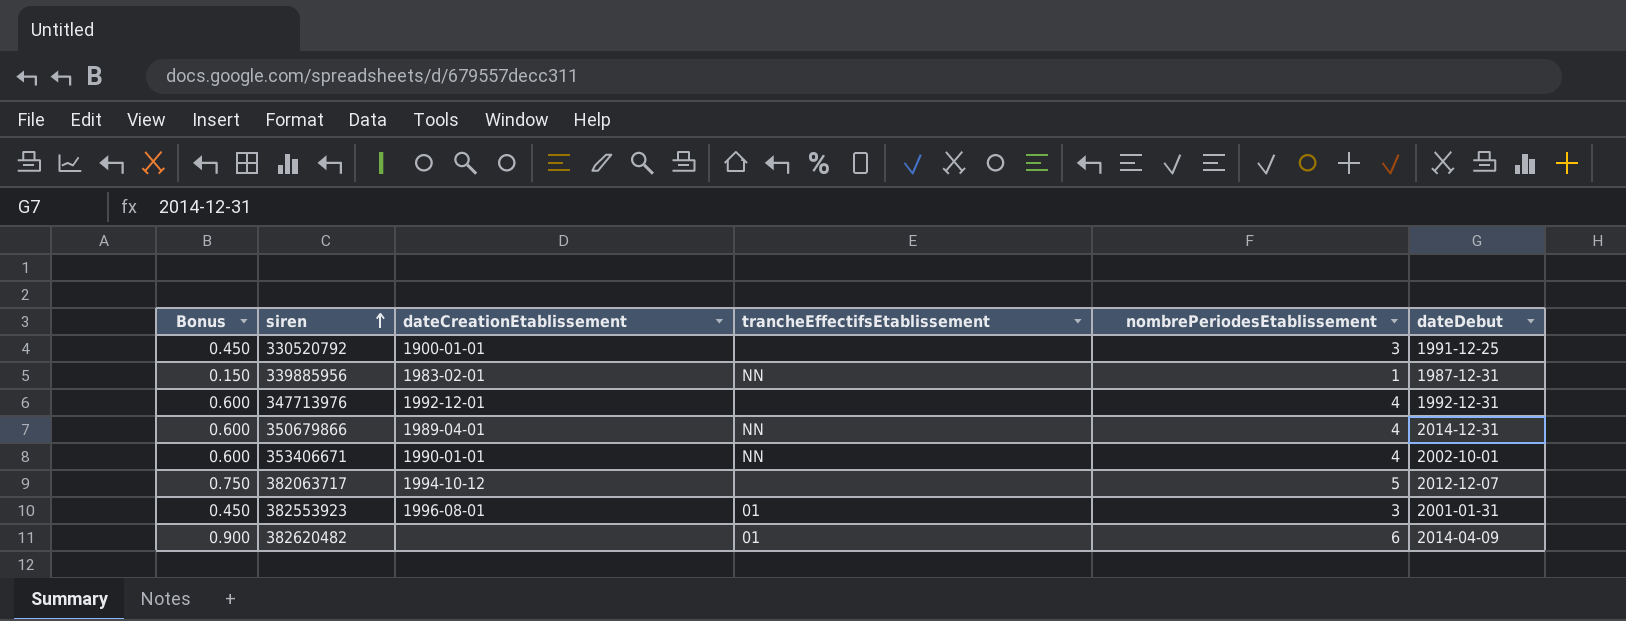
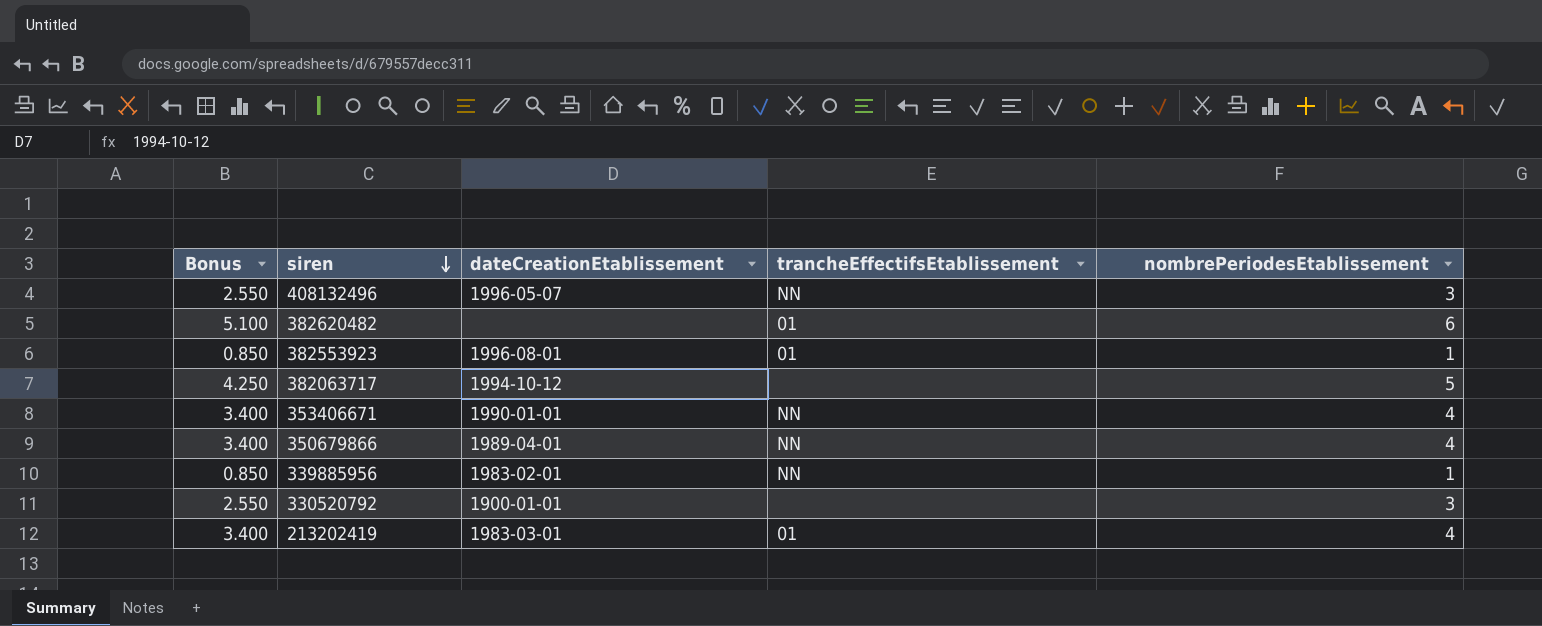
row order: siren ascending -> siren descending
column dateDebut | position: 6 -> none
column Bonus | formula: [nombrePeriodesEtablissement] * 0.15 -> [nombrePeriodesEtablissement] * 0.85
row 347713976: 0.600 | 1992-12-01 | none | 4 | 1992-12-31 -> none
row 408132496: none -> 2.550 | 1996-05-07 | NN | 3
382553923 | nombrePeriodesEtablissement: 3 -> 1
row 213202419: none -> 3.400 | 1983-03-01 | 01 | 4

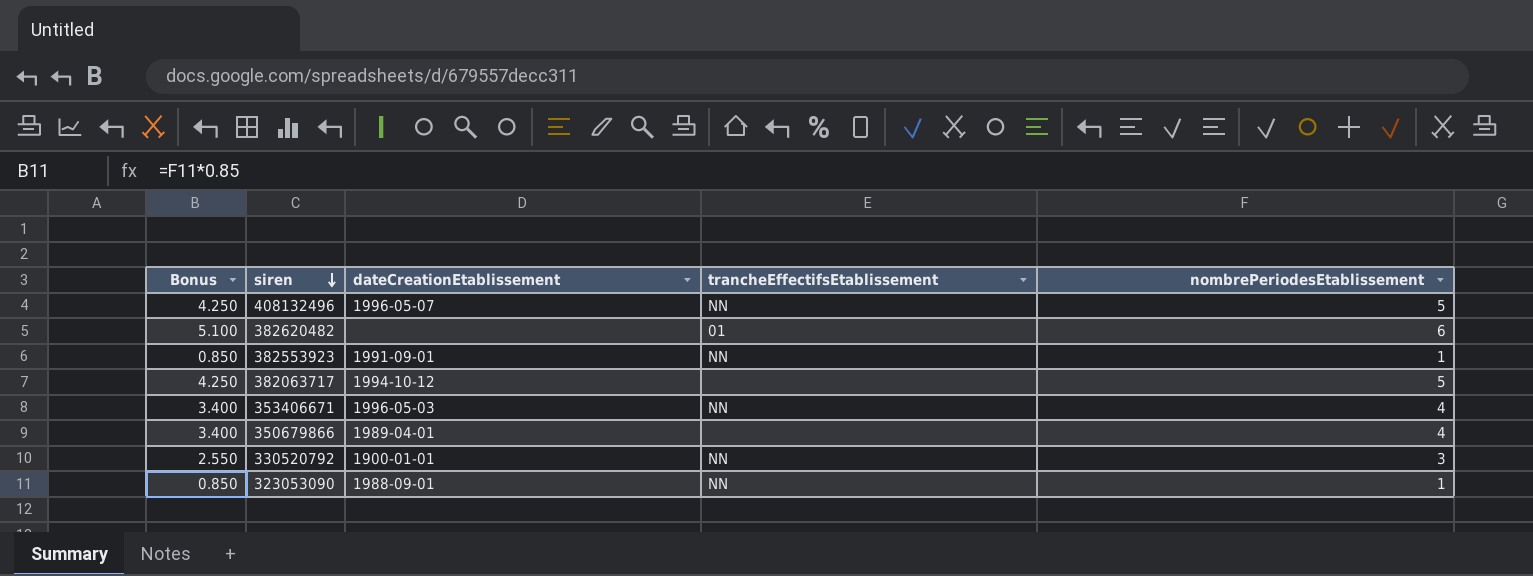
row 339885956: 0.850 | 1983-02-01 | NN | 1 -> none
row 213202419: 3.400 | 1983-03-01 | 01 | 4 -> none
408132496 | Bonus: 2.550 -> 4.250
408132496 | nombrePeriodesEtablissement: 3 -> 5
382553923 | dateCreationEtablissement: 1996-08-01 -> 1991-09-01
382553923 | trancheEffectifsEtablissement: 01 -> NN
353406671 | dateCreationEtablissement: 1990-01-01 -> 1996-05-03
350679866 | trancheEffectifsEtablissement: NN -> none
330520792 | trancheEffectifsEtablissement: none -> NN
row 323053090: none -> 0.850 | 1988-09-01 | NN | 1

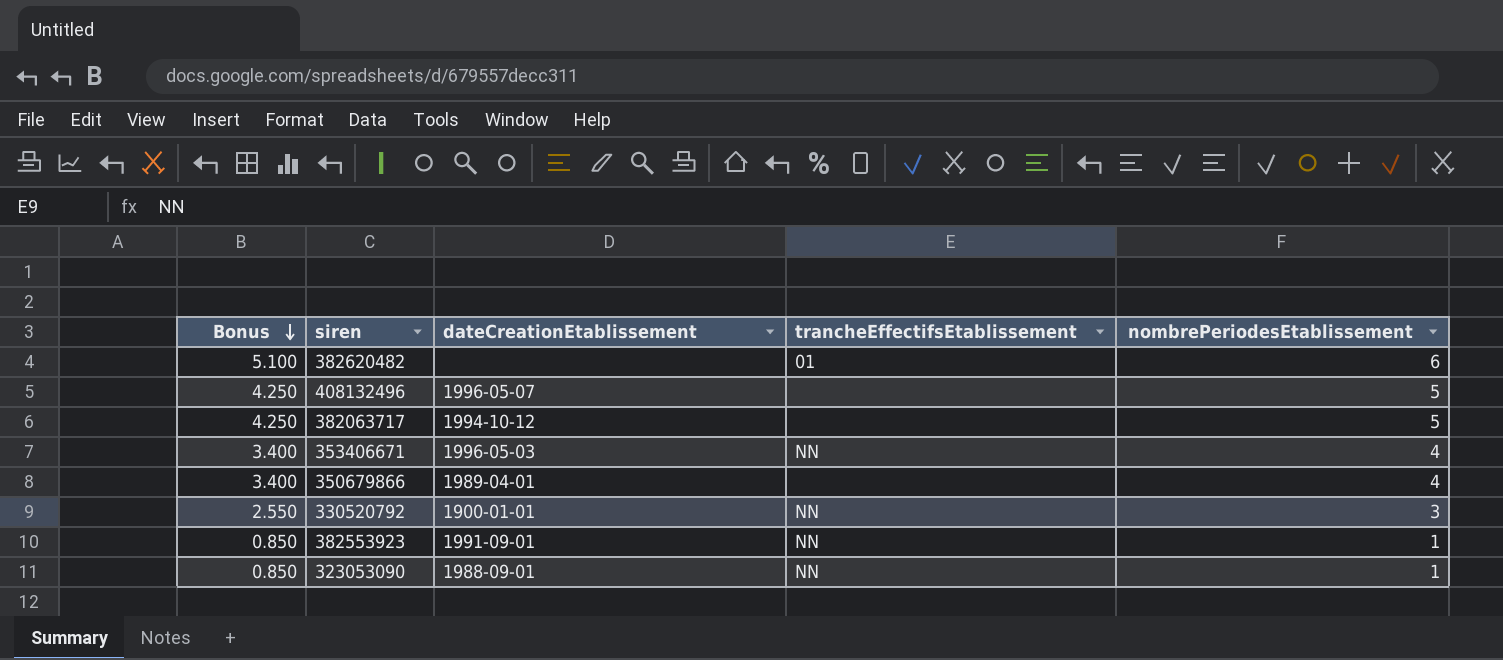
row order: siren descending -> Bonus descending
408132496 | trancheEffectifsEtablissement: NN -> none

